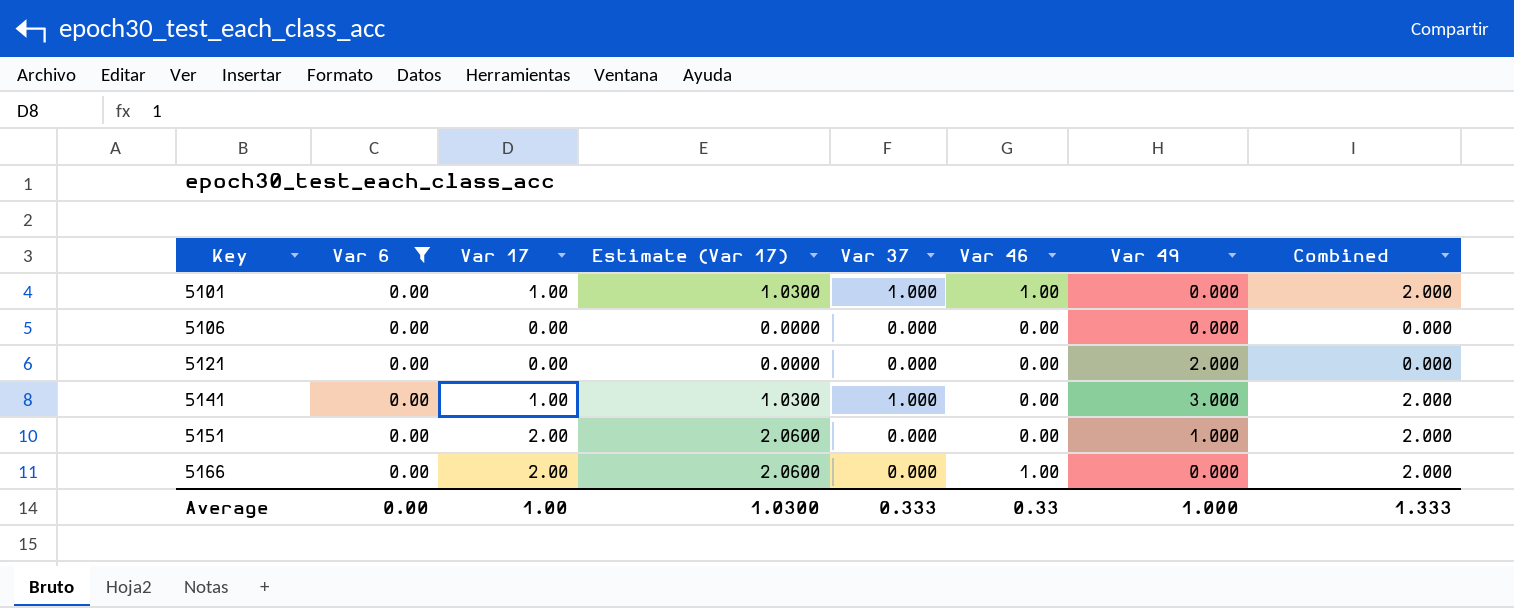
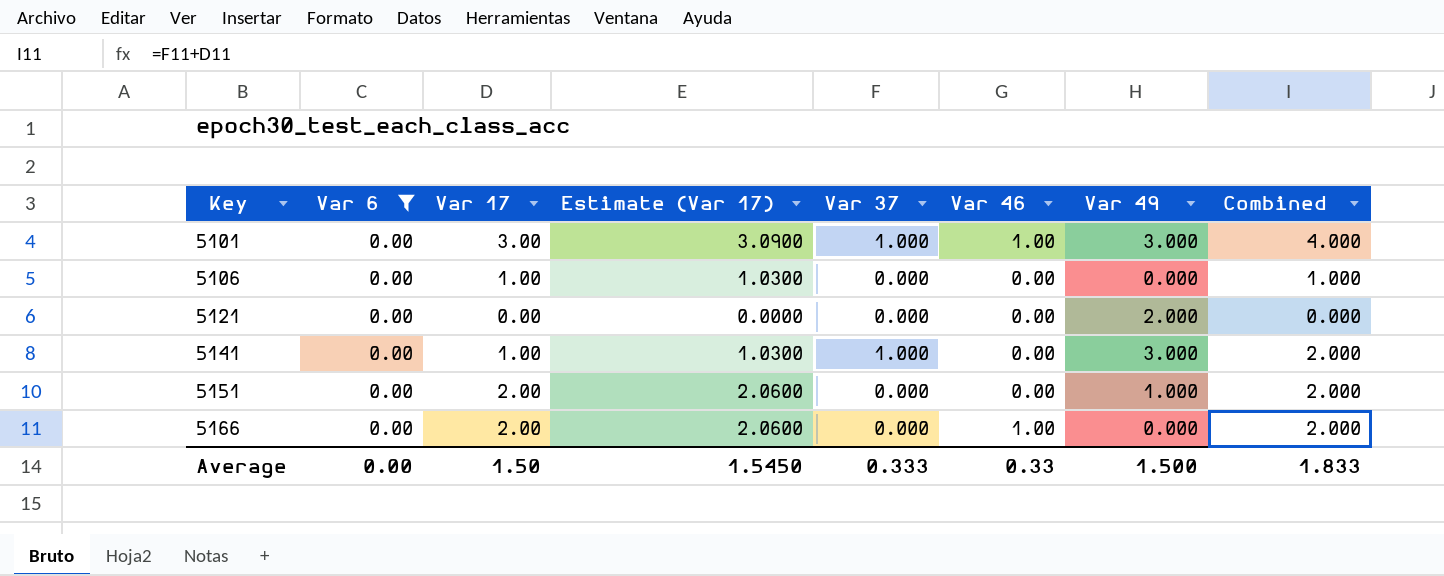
5101 | Var 17: 1.00 -> 3.00
5101 | Estimate (Var 17): 1.0300 -> 3.0900
5101 | Var 49: 0.000 -> 3.000
5101 | Combined: 2.000 -> 4.000
5106 | Var 17: 0.00 -> 1.00
5106 | Estimate (Var 17): 0.0000 -> 1.0300
5106 | Combined: 0.000 -> 1.000
Average | Var 17: 1.00 -> 1.50
Average | Estimate (Var 17): 1.0300 -> 1.5450
Average | Var 49: 1.000 -> 1.500
Average | Combined: 1.333 -> 1.833

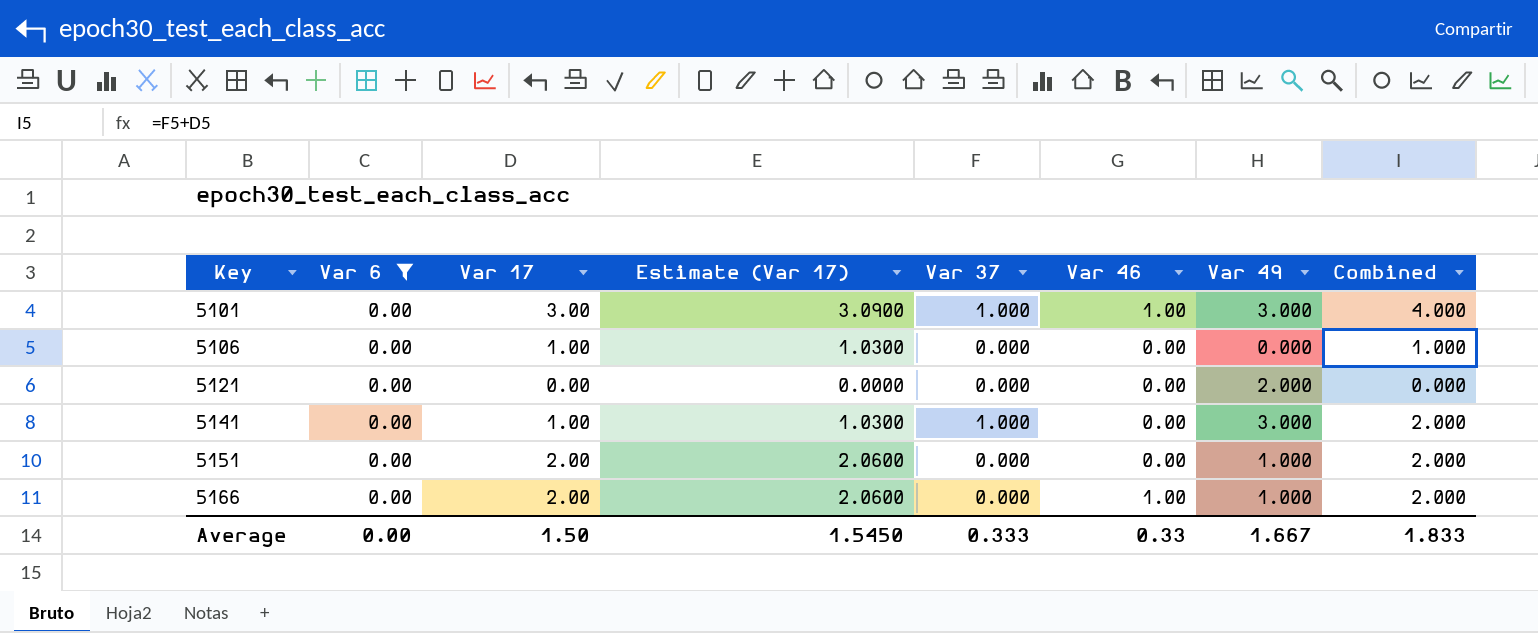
5166 | Var 49: 0.000 -> 1.000
Average | Var 49: 1.500 -> 1.667

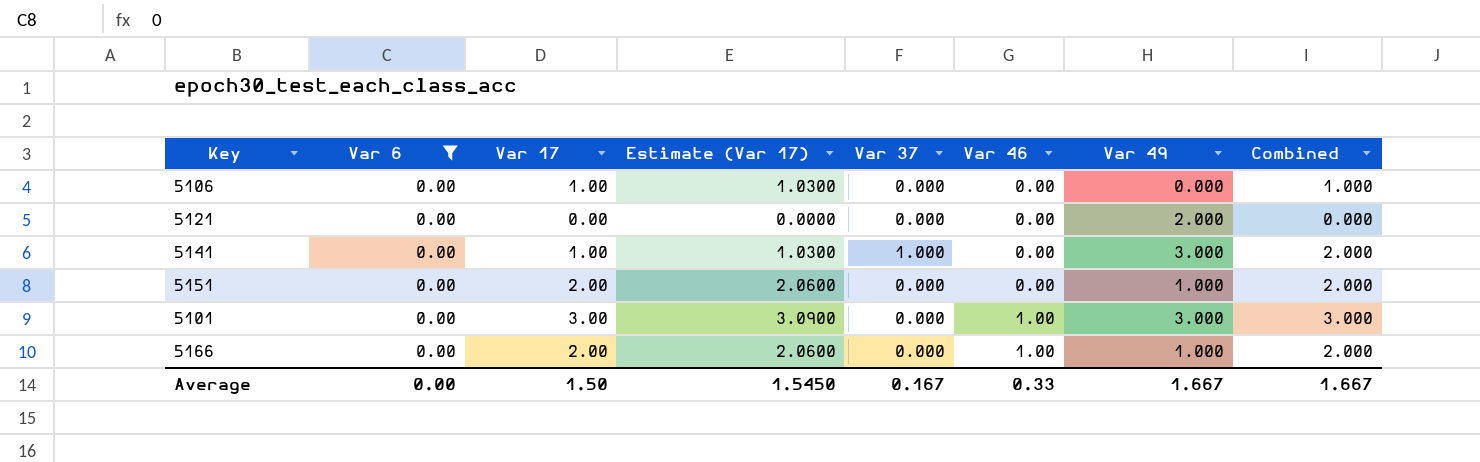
row order: Key ascending -> Var 46 ascending
5101 | Var 37: 1.000 -> 0.000
5101 | Combined: 4.000 -> 3.000
Average | Var 37: 0.333 -> 0.167
Average | Combined: 1.833 -> 1.667

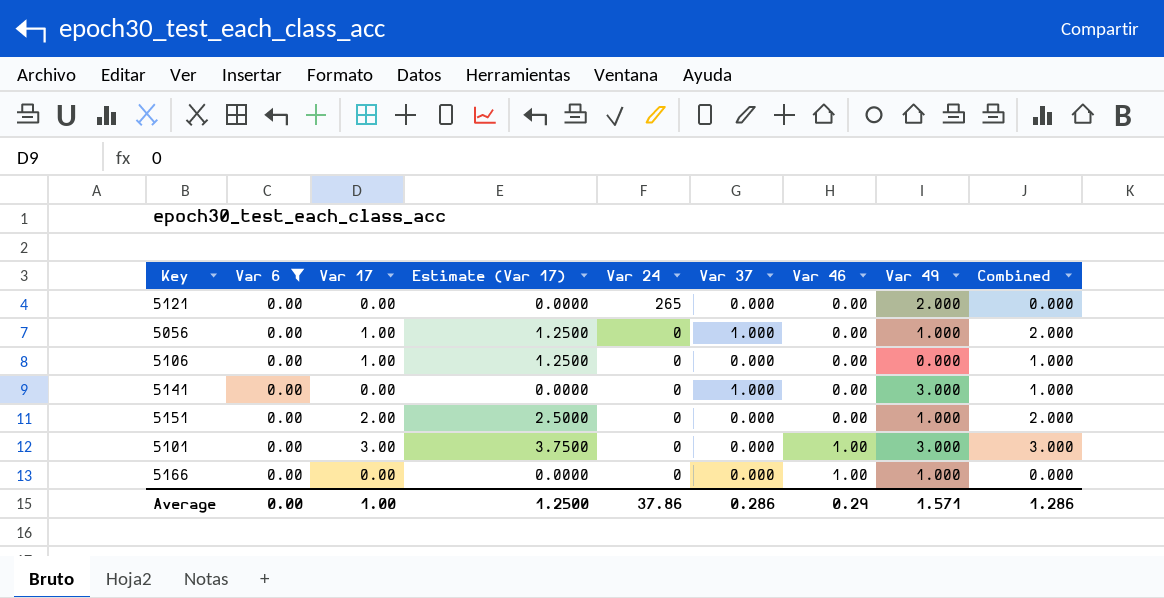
row order: Var 46 ascending -> Var 24 descending
column Estimate (Var 17) | formula: [Var 17] * 1.03 -> [Var 17] * 1.25
column Var 24 | position: none -> 5
row 5056: none -> 0.00 | 1.00 | 1.2500 | 0 | 1.000 | 0.00 | 1.000 | 2.000
5141 | Var 17: 1.00 -> 0.00
5141 | Combined: 2.000 -> 1.000
5166 | Var 17: 2.00 -> 0.00
5166 | Combined: 2.000 -> 0.000
Average | Var 17: 1.50 -> 1.00
Average | Estimate (Var 17): 1.5450 -> 1.2500
Average | Var 37: 0.167 -> 0.286
Average | Var 46: 0.33 -> 0.29
Average | Var 49: 1.667 -> 1.571
Average | Combined: 1.667 -> 1.286

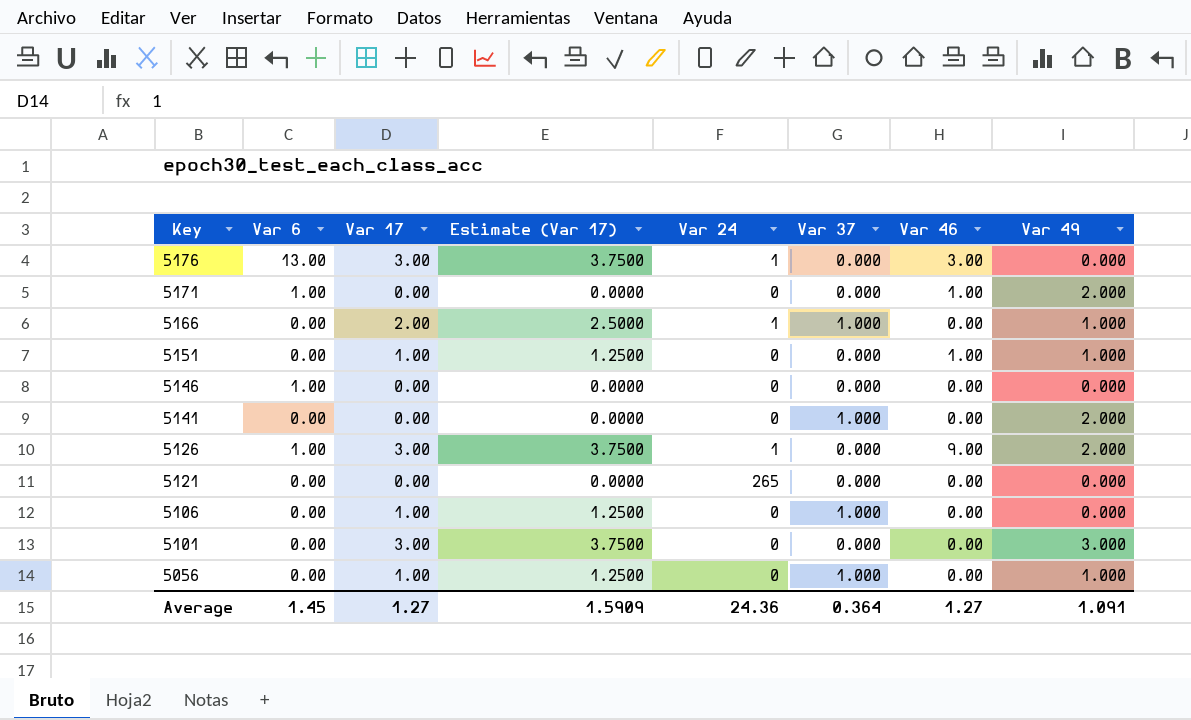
filter: Var 6 = 0.00 -> none
row order: Var 24 descending -> Key descending
column Combined | formula: [Var 17] + [Var 37] -> none
5166 | Var 17: 0.00 -> 2.00
5166 | Estimate (Var 17): 0.0000 -> 2.5000
5166 | Var 24: 0 -> 1
5166 | Var 37: 0.000 -> 1.000
5166 | Var 46: 1.00 -> 0.00
5151 | Var 17: 2.00 -> 1.00
5151 | Estimate (Var 17): 2.5000 -> 1.2500
5151 | Var 46: 0.00 -> 1.00
5141 | Var 49: 3.000 -> 2.000
5121 | Var 49: 2.000 -> 0.000
5106 | Var 37: 0.000 -> 1.000
5101 | Var 46: 1.00 -> 0.00
Average | Var 6: 0.00 -> 1.45
Average | Var 17: 1.00 -> 1.27
Average | Estimate (Var 17): 1.2500 -> 1.5909
Average | Var 24: 37.86 -> 24.36
Average | Var 37: 0.286 -> 0.364
Average | Var 46: 0.29 -> 1.27
Average | Var 49: 1.571 -> 1.091

